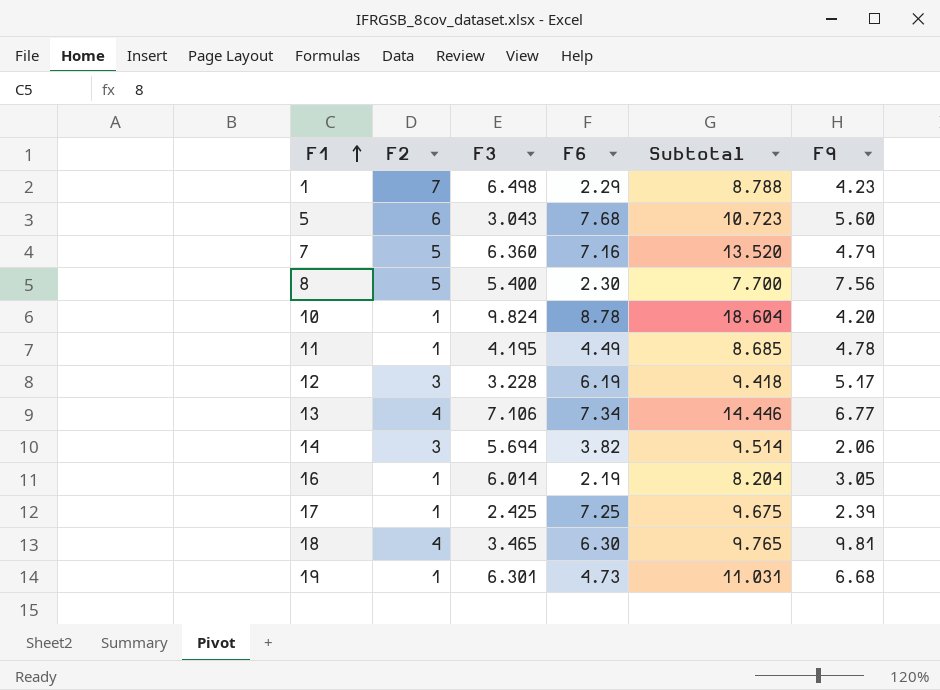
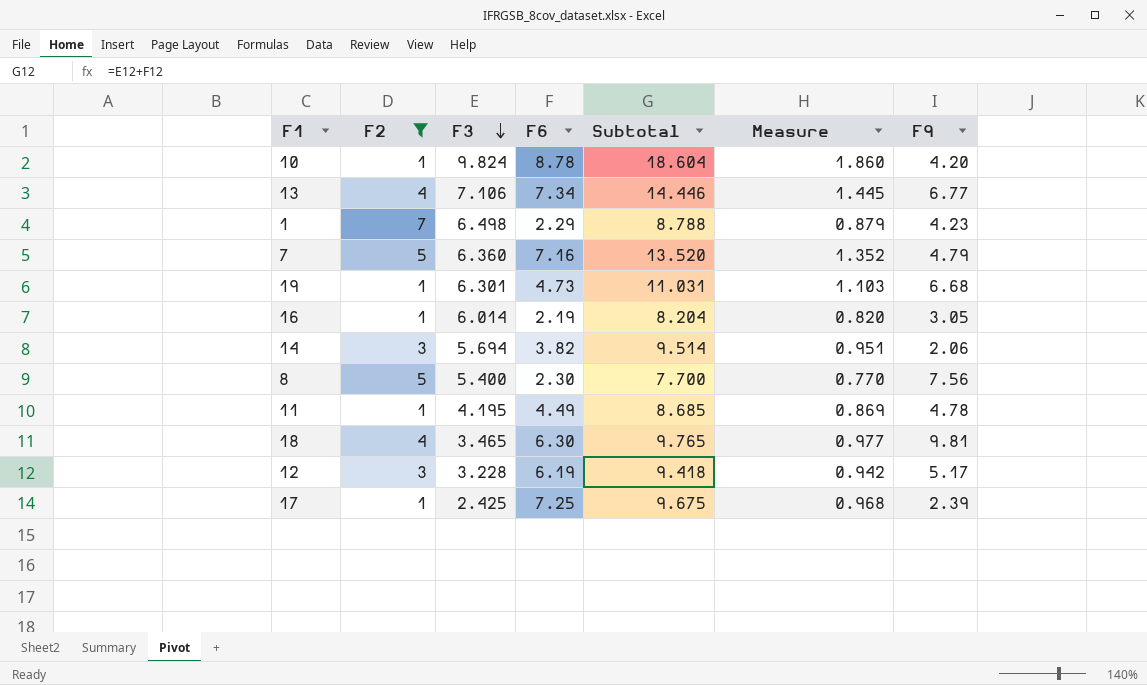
filter: none -> F2 != 6
row order: F1 ascending -> F3 descending
column Measure | formula: none -> [Subtotal] * 0.1

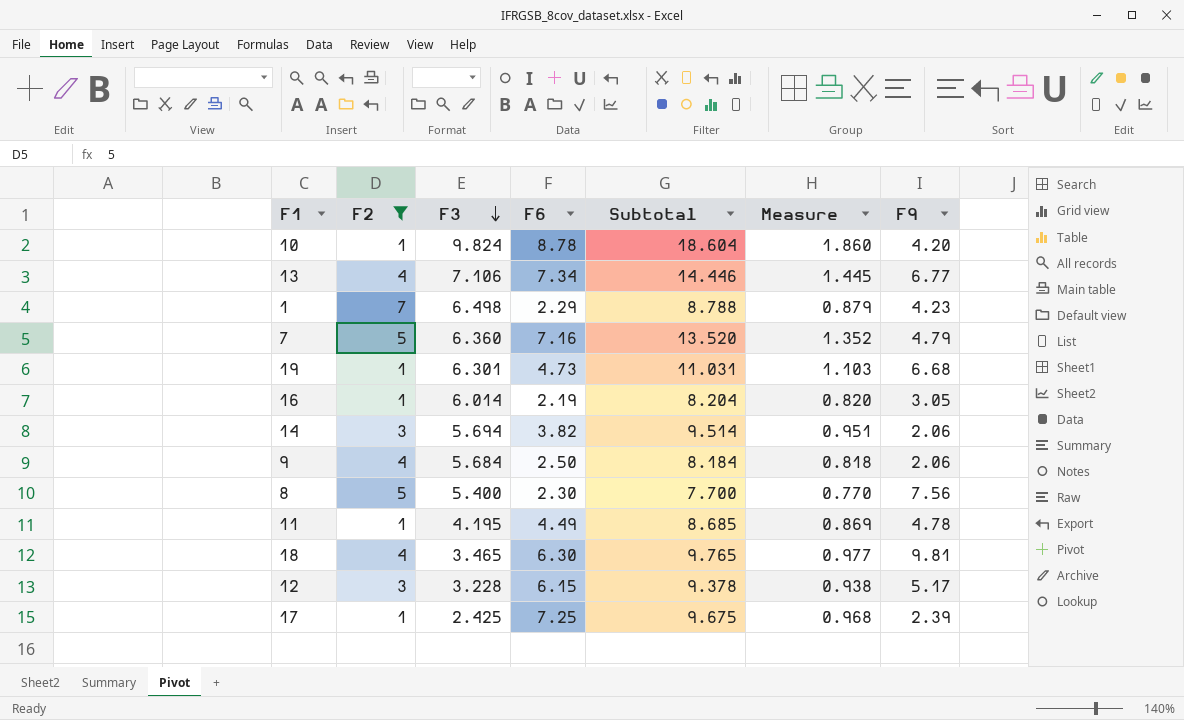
row 9: none -> 4 | 5.684 | 2.50 | 8.184 | 0.818 | 2.06
12 | F6: 6.19 -> 6.15
12 | Subtotal: 9.418 -> 9.378
12 | Measure: 0.942 -> 0.938

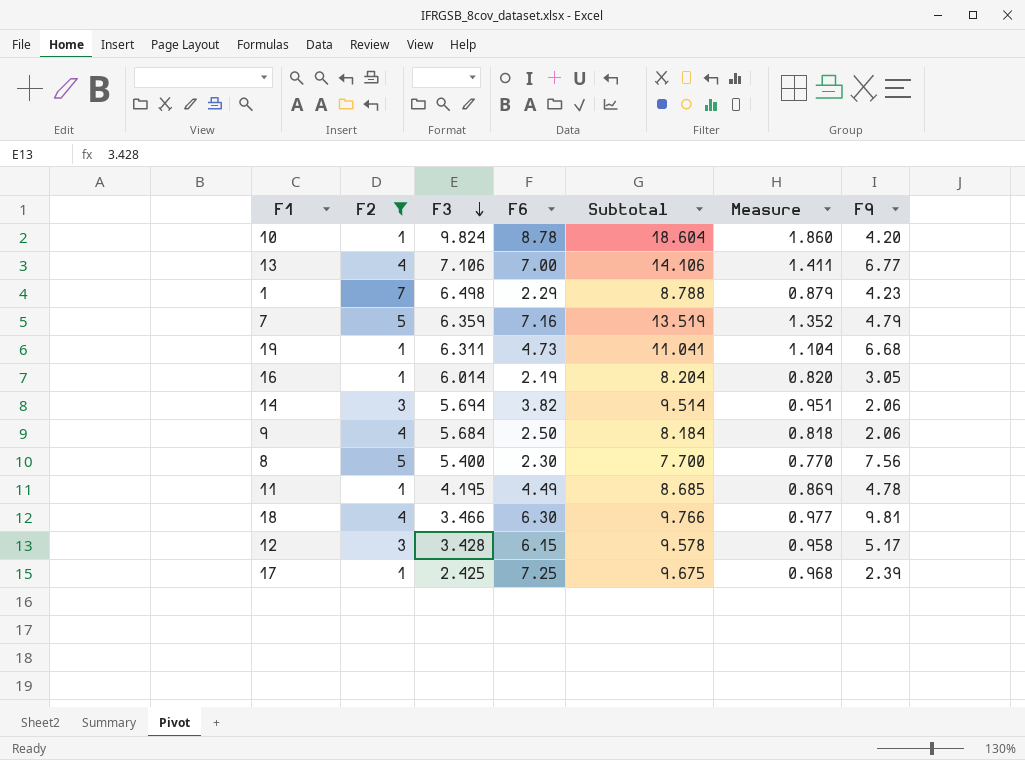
13 | F6: 7.34 -> 7.00
13 | Subtotal: 14.446 -> 14.106
13 | Measure: 1.445 -> 1.411
7 | F3: 6.360 -> 6.359
7 | Subtotal: 13.520 -> 13.519
19 | F3: 6.301 -> 6.311
19 | Subtotal: 11.031 -> 11.041
19 | Measure: 1.103 -> 1.104
18 | F3: 3.465 -> 3.466
18 | Subtotal: 9.765 -> 9.766
12 | F3: 3.228 -> 3.428
12 | Subtotal: 9.378 -> 9.578
12 | Measure: 0.938 -> 0.958

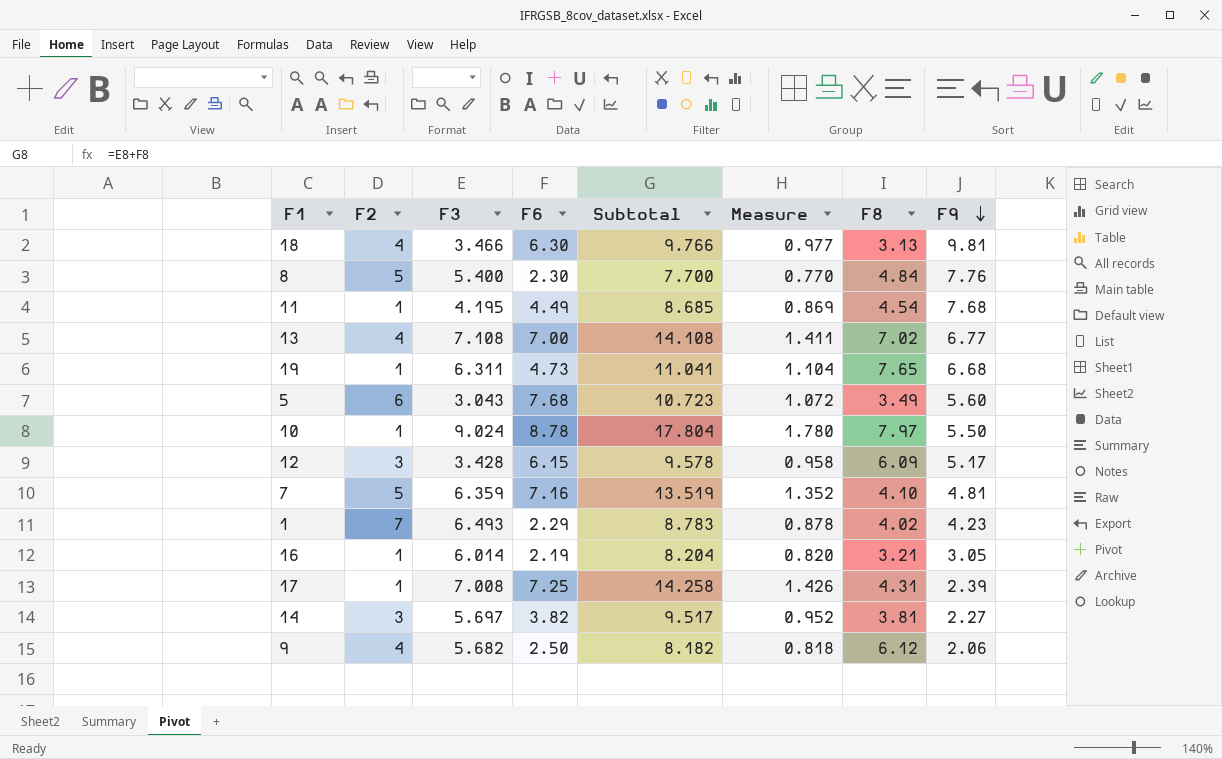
filter: F2 != 6 -> none
row order: F3 descending -> F9 descending
column F8 | position: none -> 7
8 | F9: 7.56 -> 7.76
11 | F9: 4.78 -> 7.68
13 | F3: 7.106 -> 7.108
13 | Subtotal: 14.106 -> 14.108
10 | F3: 9.824 -> 9.024
10 | Subtotal: 18.604 -> 17.804
10 | Measure: 1.860 -> 1.780
10 | F9: 4.20 -> 5.50
7 | F9: 4.79 -> 4.81
1 | F3: 6.498 -> 6.493
1 | Subtotal: 8.788 -> 8.783
1 | Measure: 0.879 -> 0.878
17 | F3: 2.425 -> 7.008
17 | Subtotal: 9.675 -> 14.258
17 | Measure: 0.968 -> 1.426
14 | F3: 5.694 -> 5.697
14 | Subtotal: 9.514 -> 9.517
14 | Measure: 0.951 -> 0.952
14 | F9: 2.06 -> 2.27
9 | F3: 5.684 -> 5.682
9 | Subtotal: 8.184 -> 8.182

